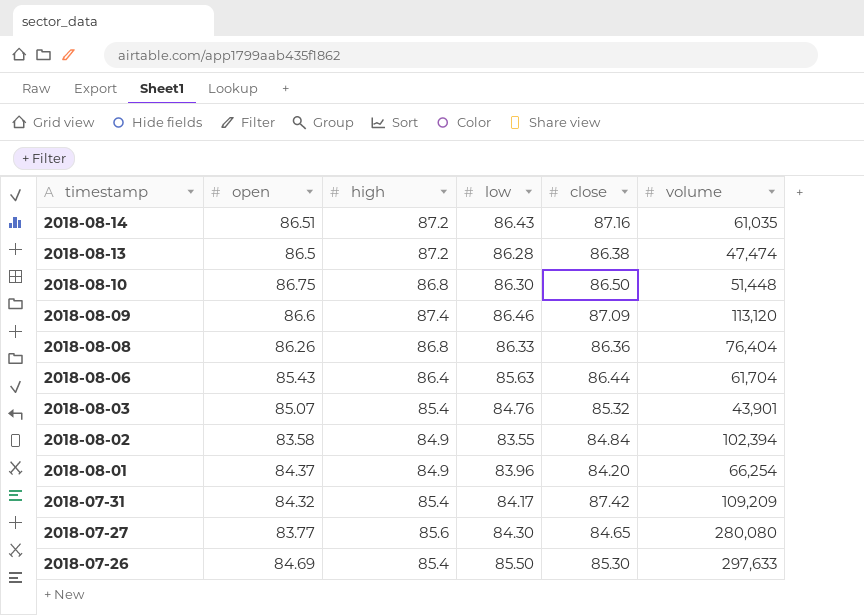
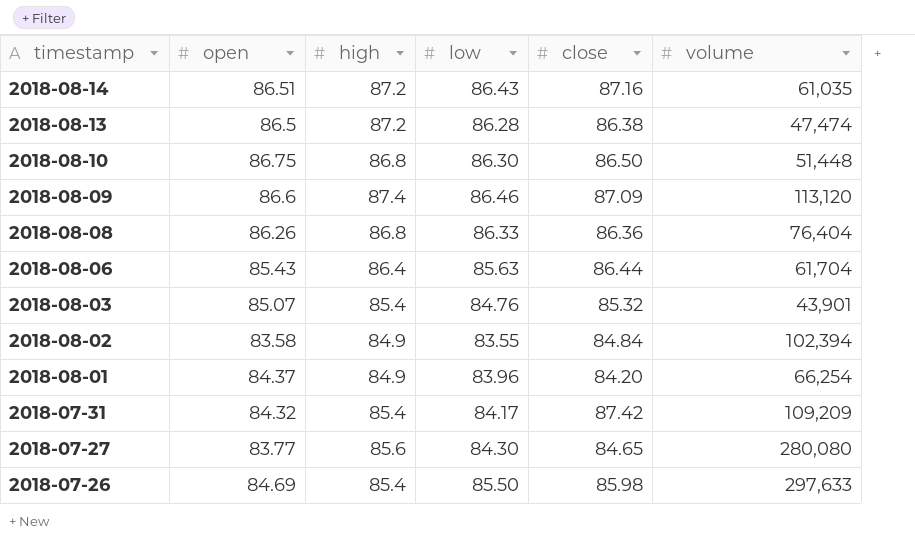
2018-07-26 | close: 85.30 -> 85.98

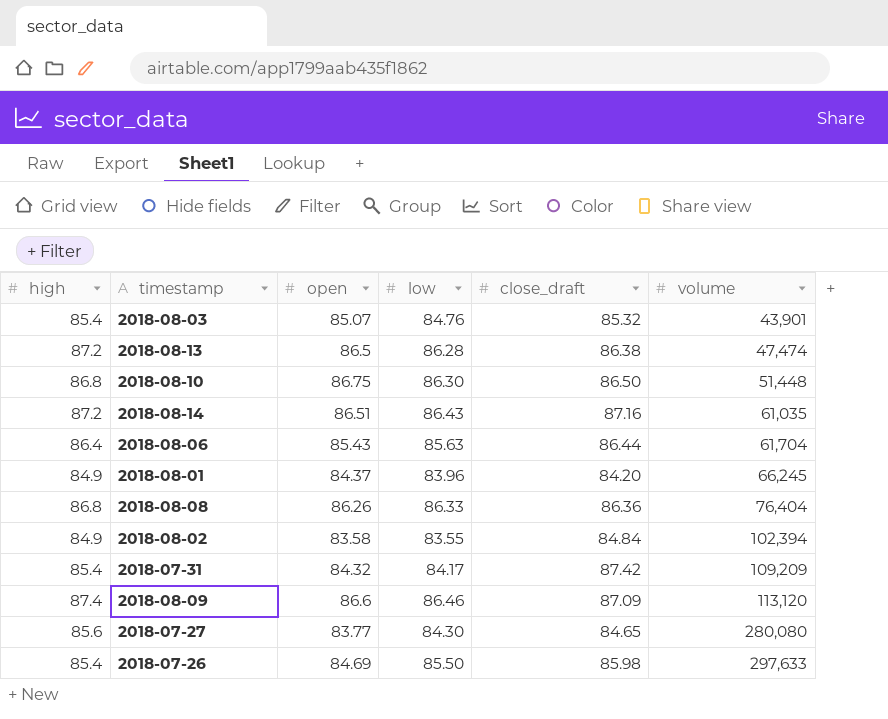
row order: timestamp descending -> volume ascending
column high | position: 3 -> 1
column name: close -> close_draft
2018-08-01 | volume: 66,254 -> 66,245

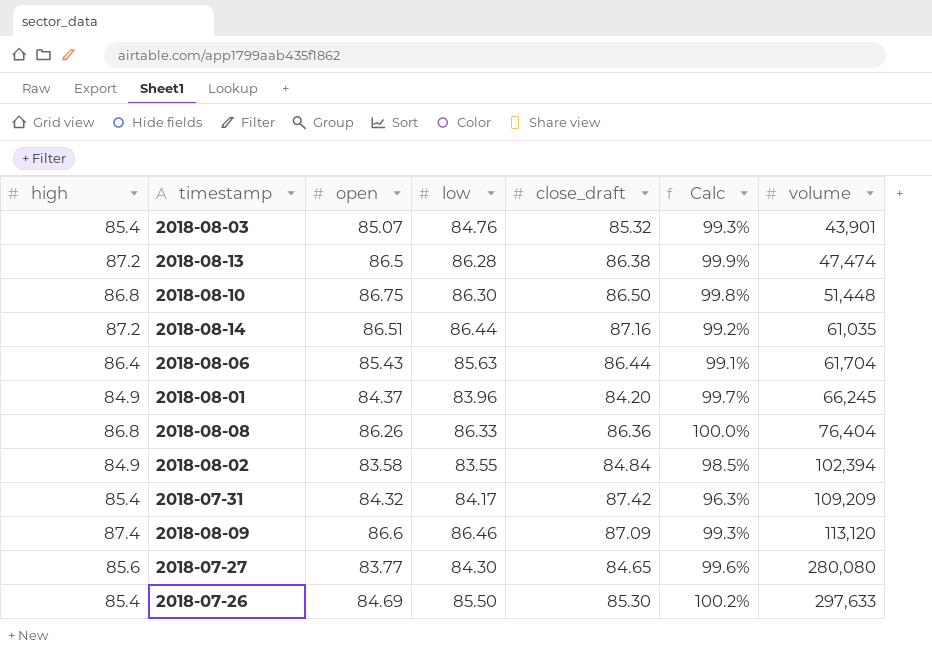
column Calc | formula: none -> [low] / [close_draft]
2018-08-14 | low: 86.43 -> 86.44
2018-07-26 | close_draft: 85.98 -> 85.30

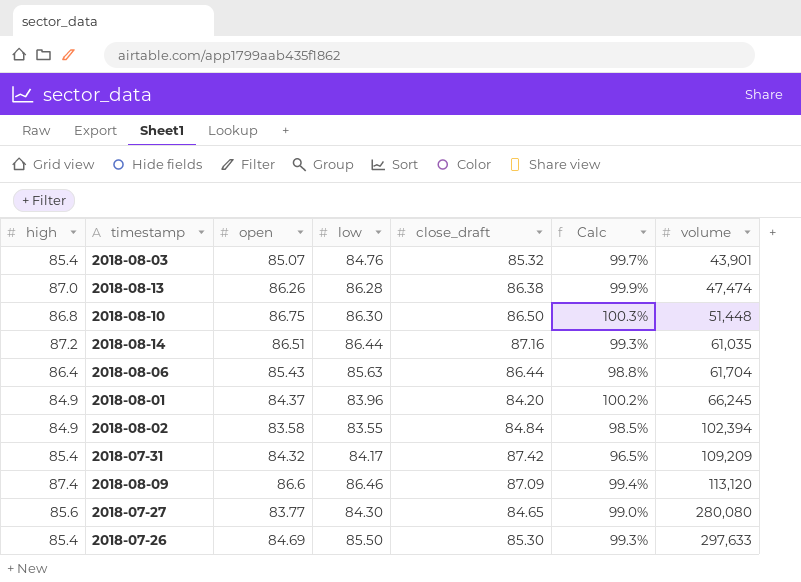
column Calc | formula: [low] / [close_draft] -> [open] / [close_draft]
row 2018-08-08: 86.8 | 86.26 | 86.33 | 86.36 | 100.0% | 76,404 -> none
2018-08-13 | high: 87.2 -> 87.0
2018-08-13 | open: 86.5 -> 86.26

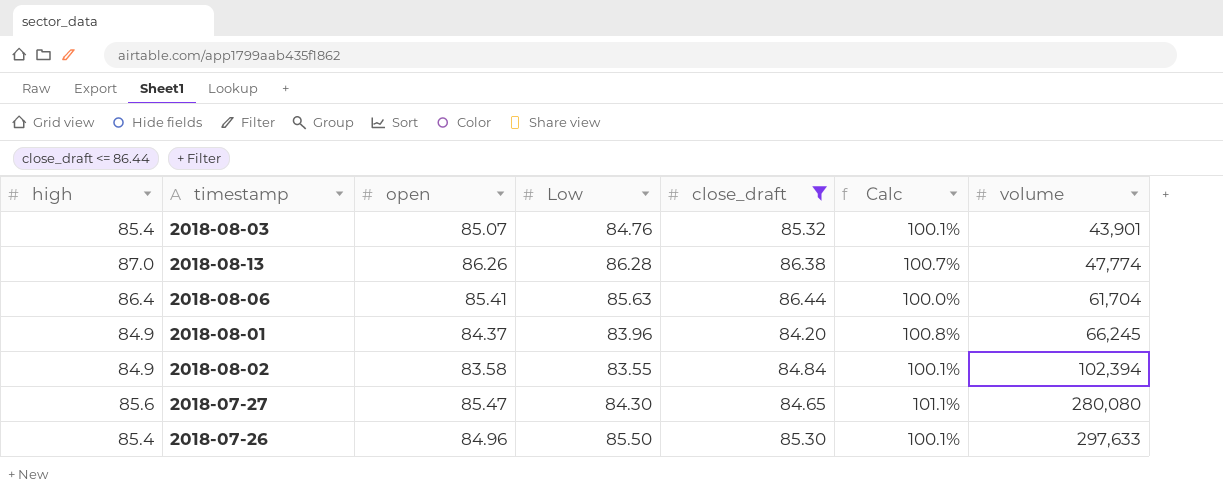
filter: none -> close_draft <= 86.44
column name: low -> Low
column Calc | formula: [open] / [close_draft] -> [high] / [close_draft]
2018-08-13 | volume: 47,474 -> 47,774
2018-08-06 | open: 85.43 -> 85.41
2018-07-27 | open: 83.77 -> 85.47
2018-07-26 | open: 84.69 -> 84.96

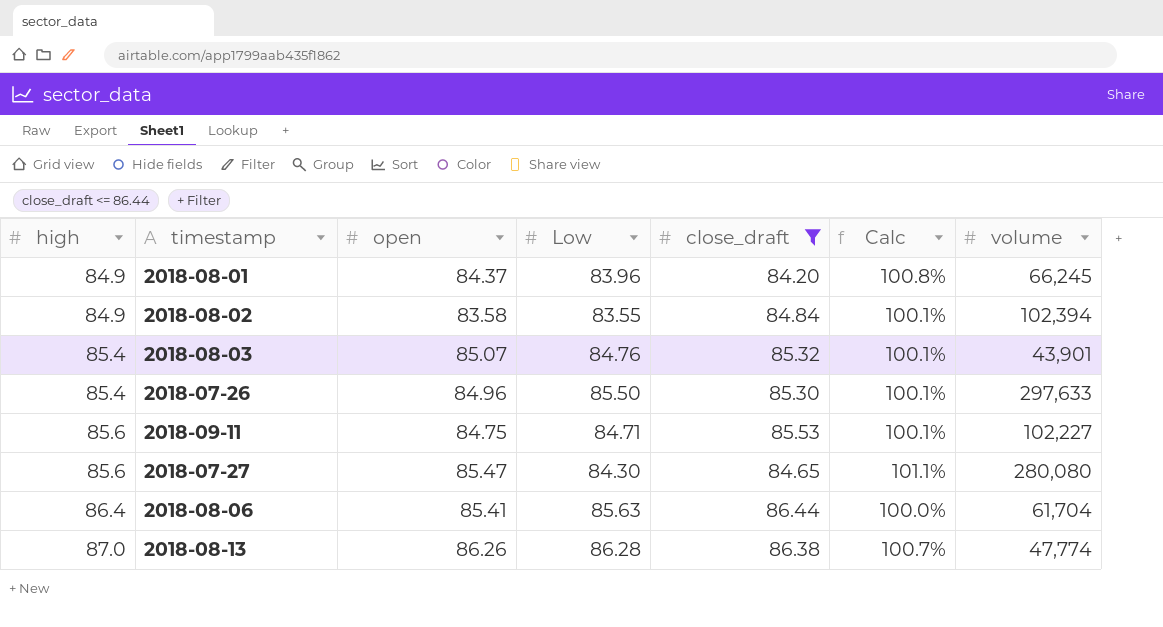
row order: volume ascending -> high ascending
row 2018-09-11: none -> 85.6 | 84.75 | 84.71 | 85.53 | 100.1% | 102,227

